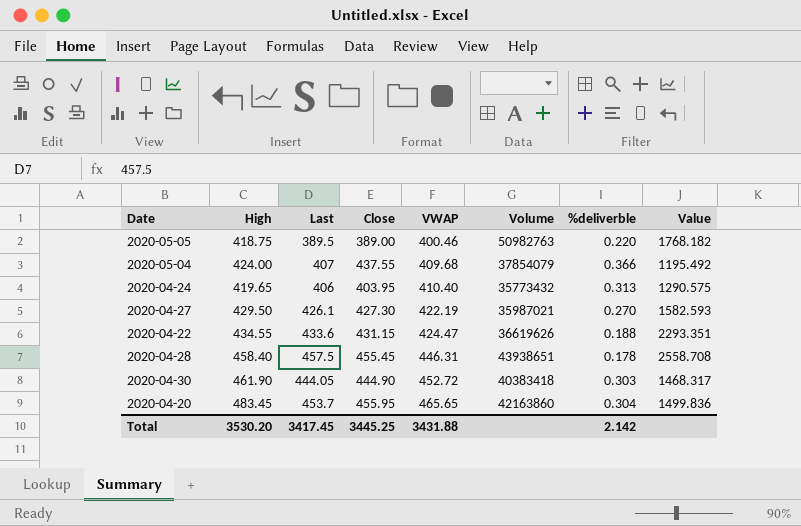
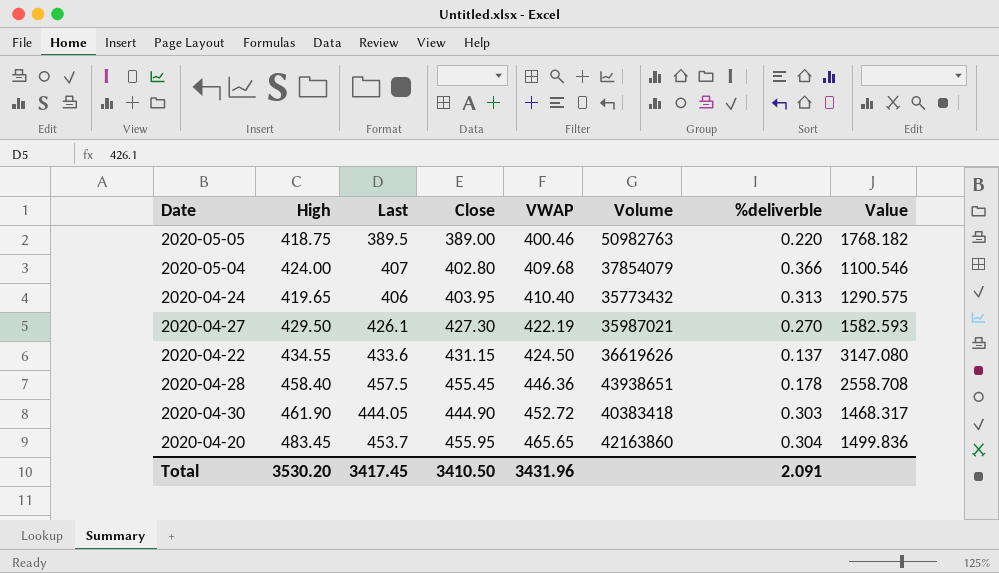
2020-05-04 | Close: 437.55 -> 402.80
2020-05-04 | Value: 1195.492 -> 1100.546
2020-04-22 | VWAP: 424.47 -> 424.50
2020-04-22 | %deliverble: 0.188 -> 0.137
2020-04-22 | Value: 2293.351 -> 3147.080
2020-04-28 | VWAP: 446.31 -> 446.36
Total | Close: 3445.25 -> 3410.50
Total | VWAP: 3431.88 -> 3431.96
Total | %deliverble: 2.142 -> 2.091

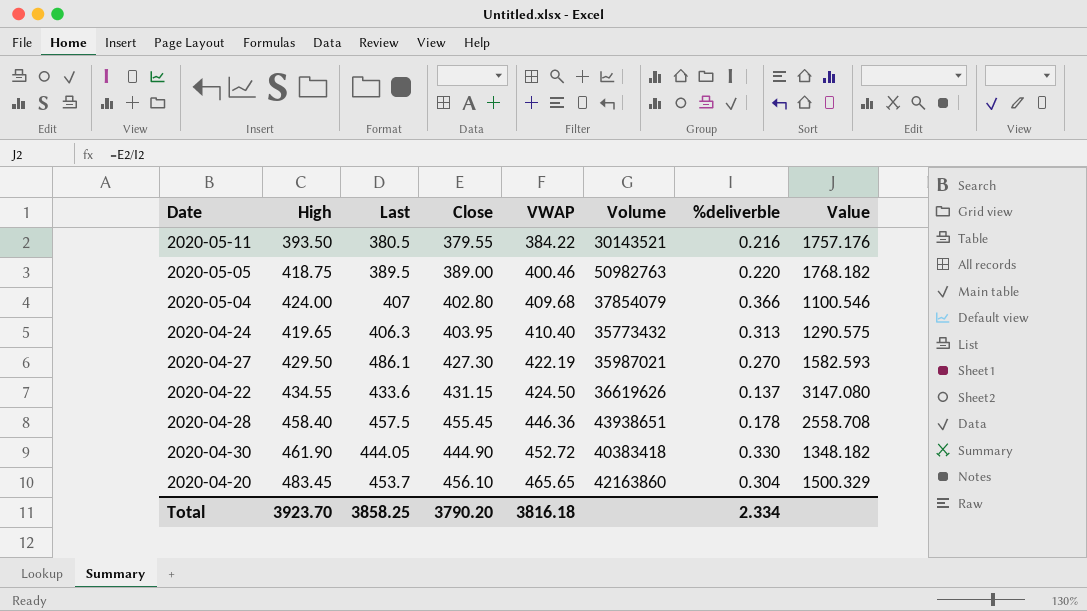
row 2020-05-11: none -> 393.50 | 380.5 | 379.55 | 384.22 | 30143521 | 0.216 | 1757.176
2020-04-24 | Last: 406 -> 406.3
2020-04-27 | Last: 426.1 -> 486.1
2020-04-30 | %deliverble: 0.303 -> 0.330
2020-04-30 | Value: 1468.317 -> 1348.182
2020-04-20 | Close: 455.95 -> 456.10
2020-04-20 | Value: 1499.836 -> 1500.329
Total | High: 3530.20 -> 3923.70
Total | Last: 3417.45 -> 3858.25
Total | Close: 3410.50 -> 3790.20
Total | VWAP: 3431.96 -> 3816.18
Total | %deliverble: 2.091 -> 2.334

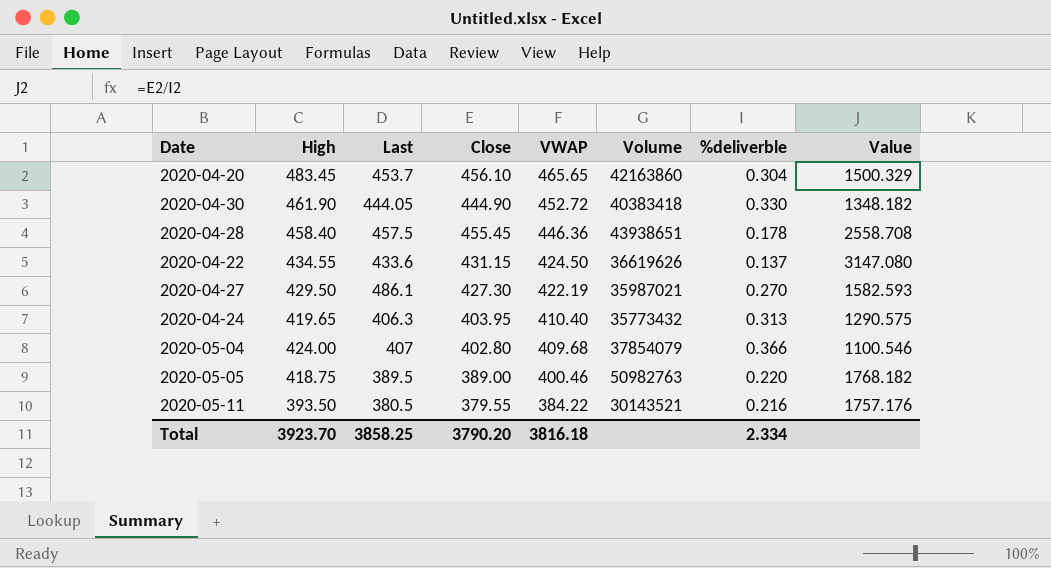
row order: VWAP ascending -> VWAP descending

